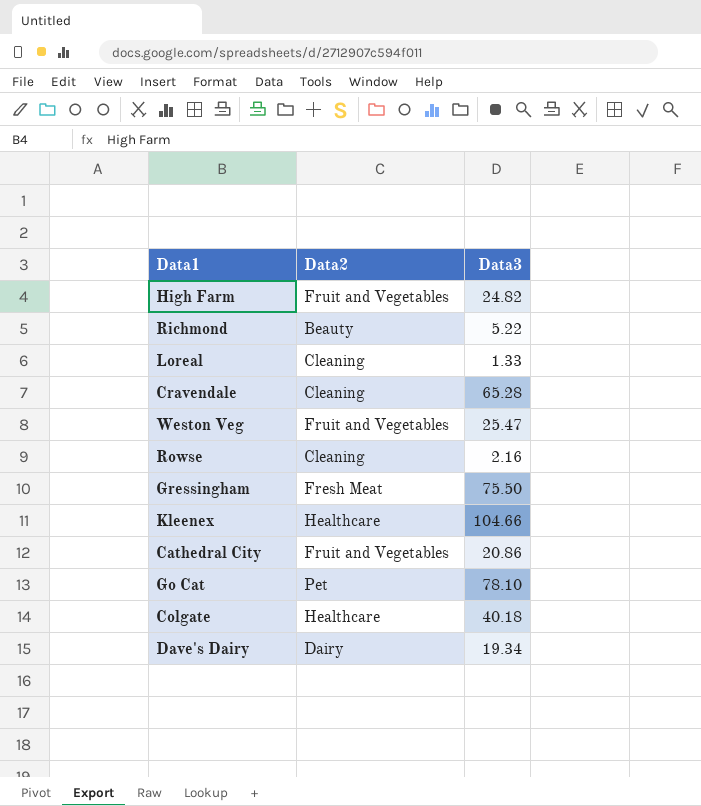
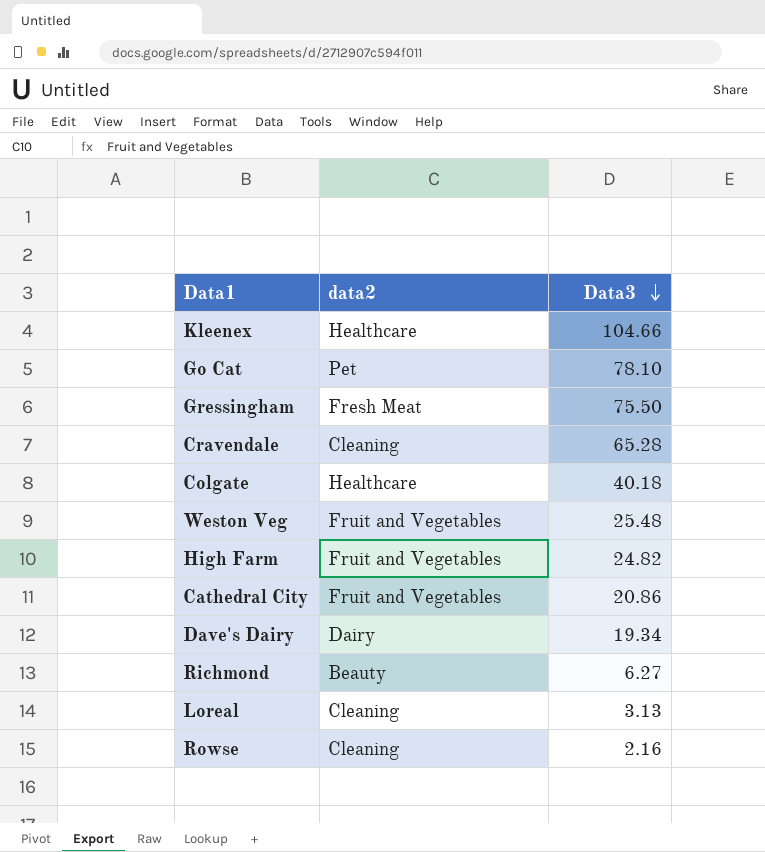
row order: none -> Data3 descending
column name: Data2 -> data2
Weston Veg | Data3: 25.47 -> 25.48
Richmond | Data3: 5.22 -> 6.27
Loreal | Data3: 1.33 -> 3.13

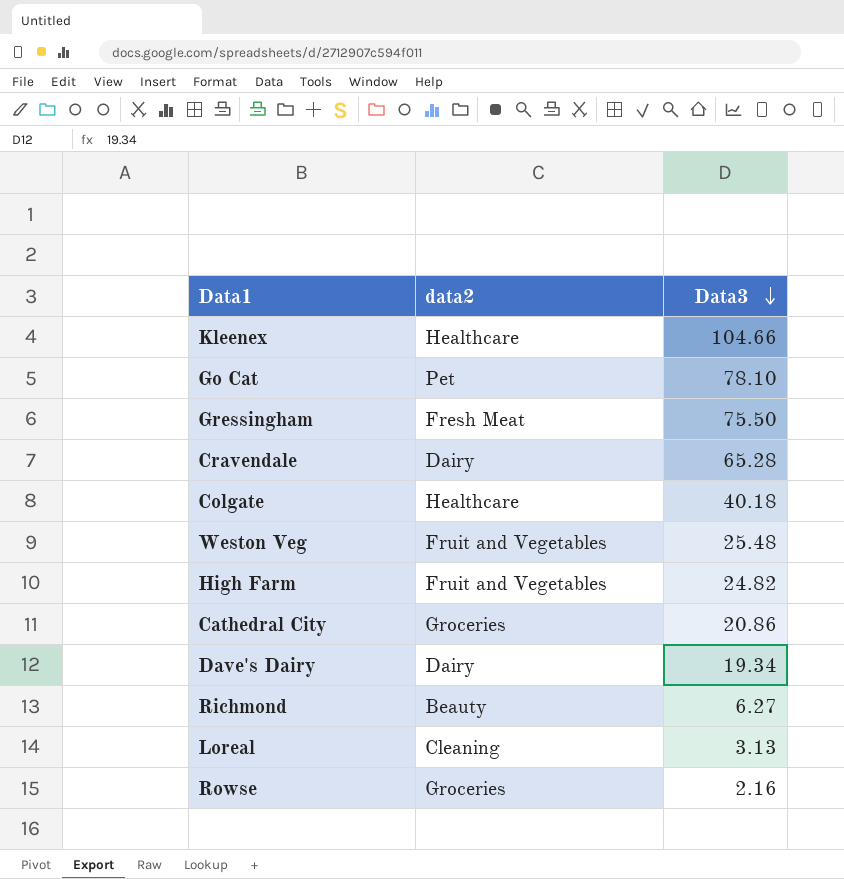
Cravendale | data2: Cleaning -> Dairy
Cathedral City | data2: Fruit and Vegetables -> Groceries
Rowse | data2: Cleaning -> Groceries

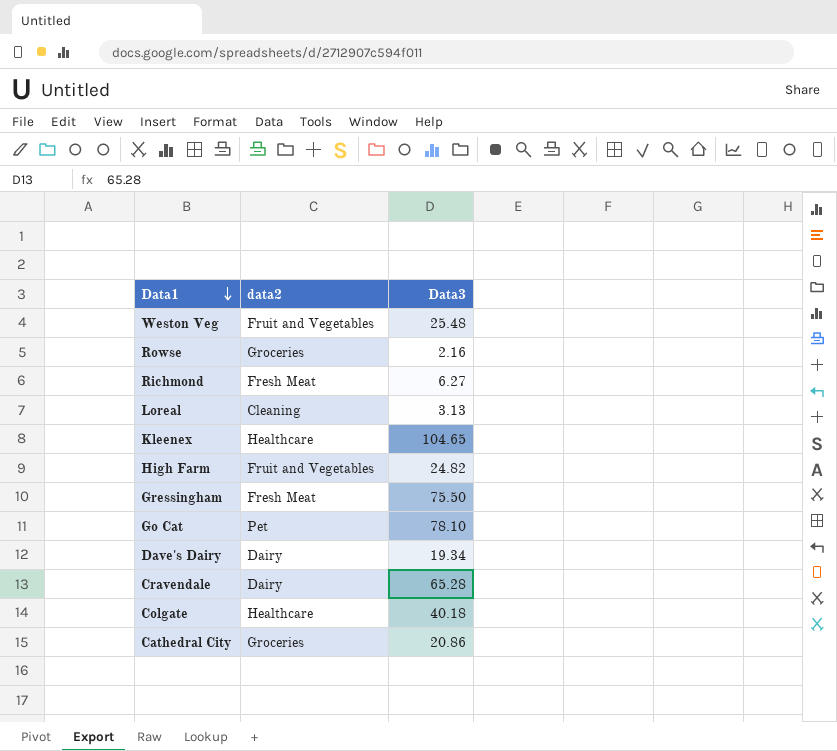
row order: Data3 descending -> Data1 descending
Richmond | data2: Beauty -> Fresh Meat
Kleenex | Data3: 104.66 -> 104.65

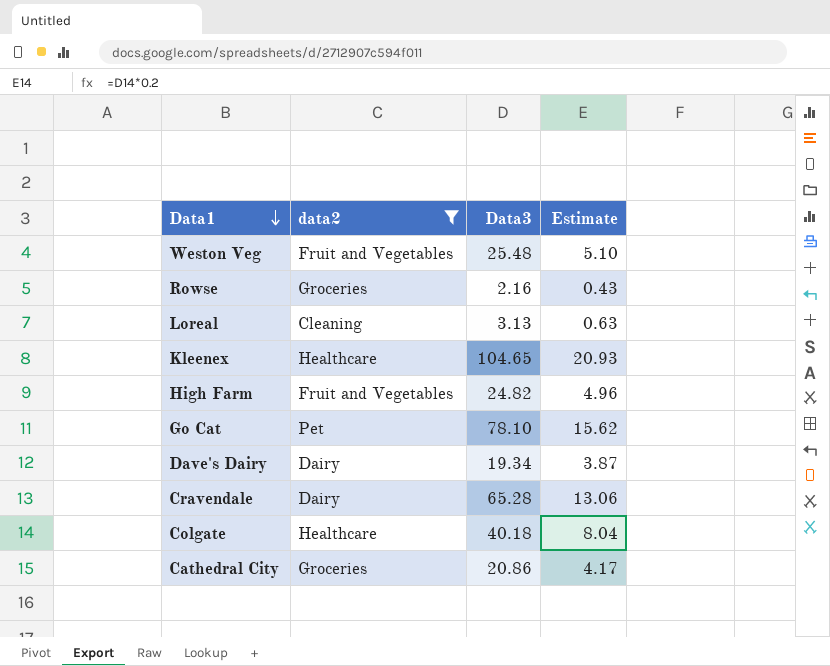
filter: none -> data2 != Fresh Meat
column Estimate | formula: none -> [Data3] * 0.2

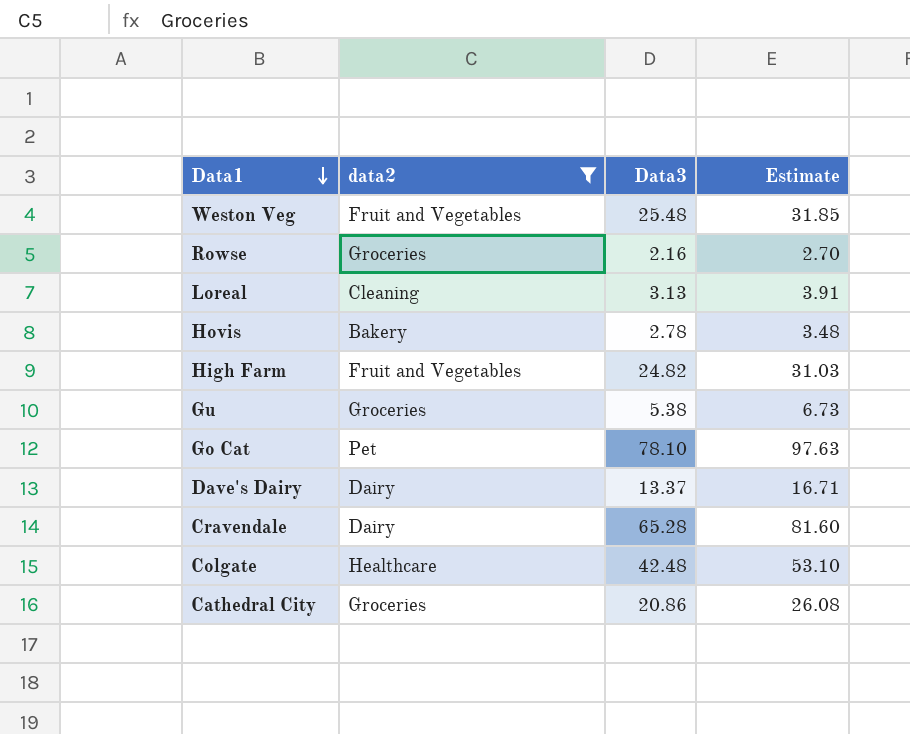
column Estimate | formula: [Data3] * 0.2 -> [Data3] * 1.25
row Kleenex: Healthcare | 104.65 | 20.93 -> none
row Hovis: none -> Bakery | 2.78 | 3.48
row Gu: none -> Groceries | 5.38 | 6.73
Dave's Dairy | Data3: 19.34 -> 13.37
Colgate | Data3: 40.18 -> 42.48

